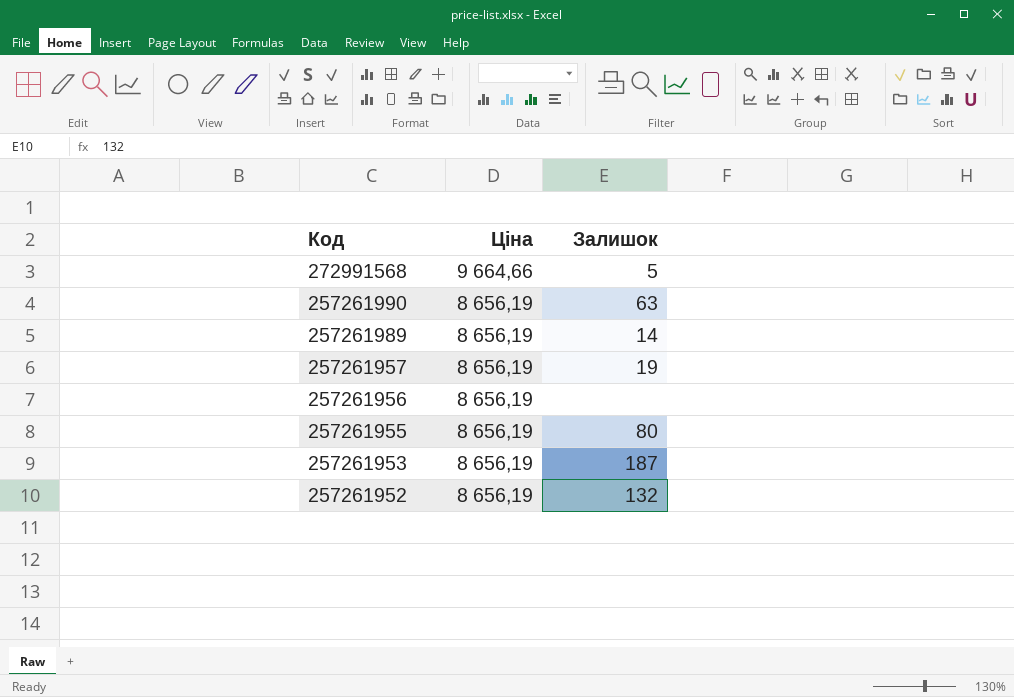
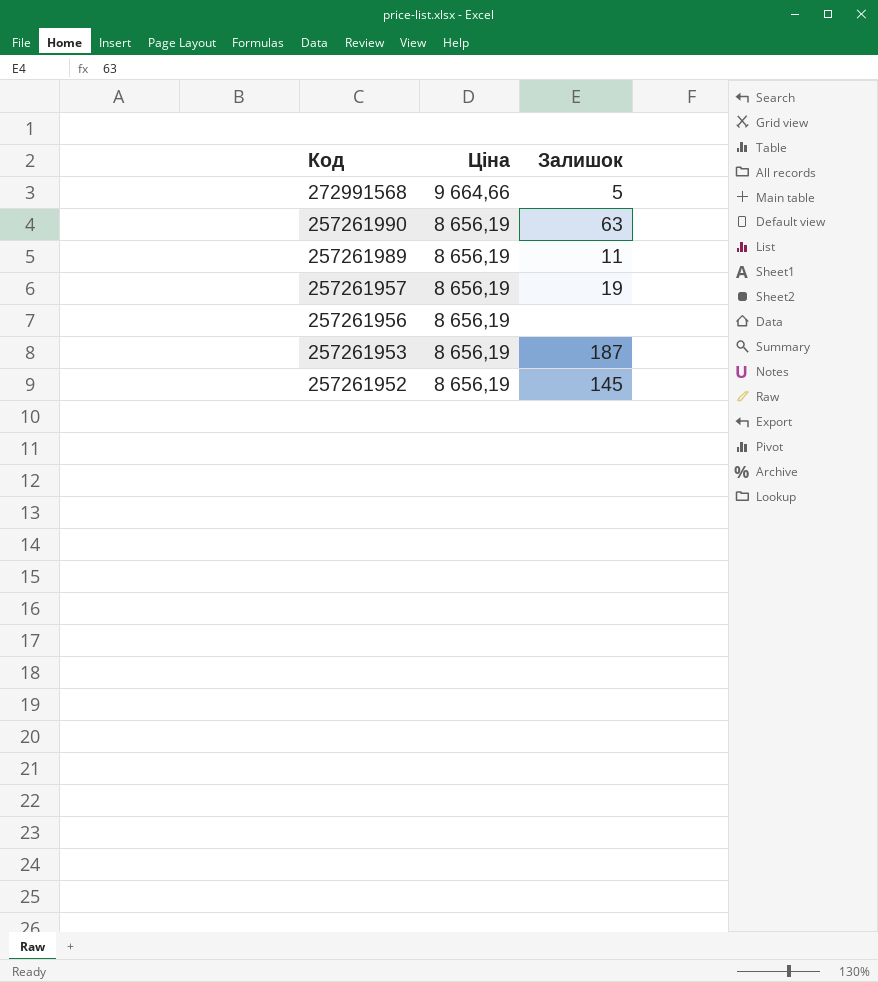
row 257261955: 8 656,19 | 80 -> none
257261989 | Залишок: 14 -> 11
257261952 | Залишок: 132 -> 145

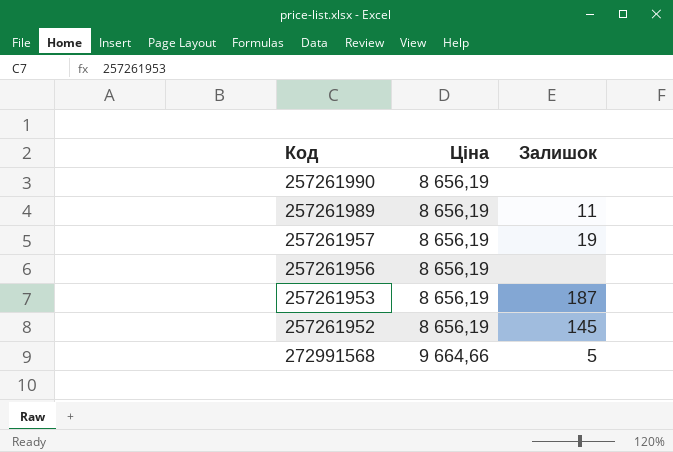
row order: Код descending -> Ціна ascending
257261990 | Залишок: 63 -> none

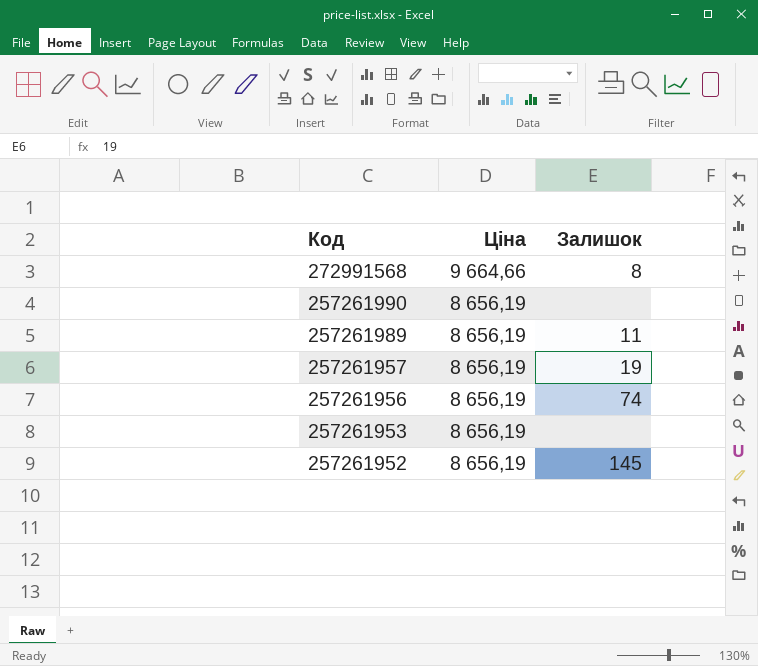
row order: Ціна ascending -> Код descending
272991568 | Залишок: 5 -> 8
257261956 | Залишок: none -> 74
257261953 | Залишок: 187 -> none

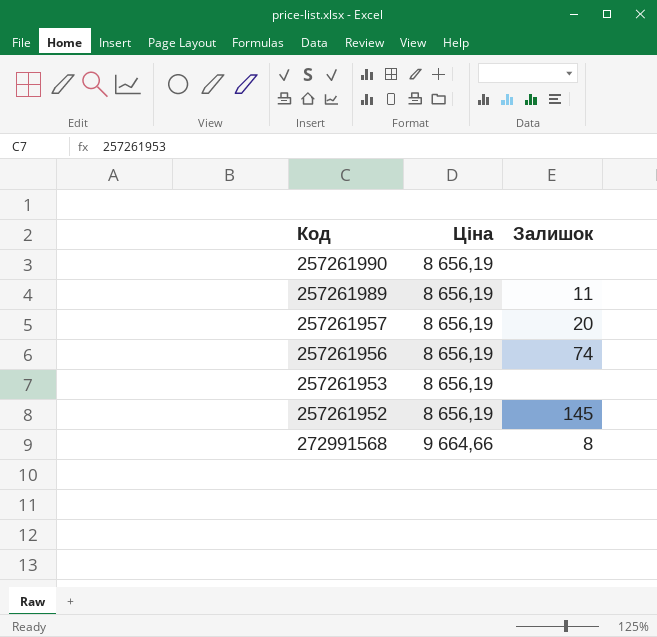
row order: Код descending -> Ціна ascending
257261957 | Залишок: 19 -> 20

